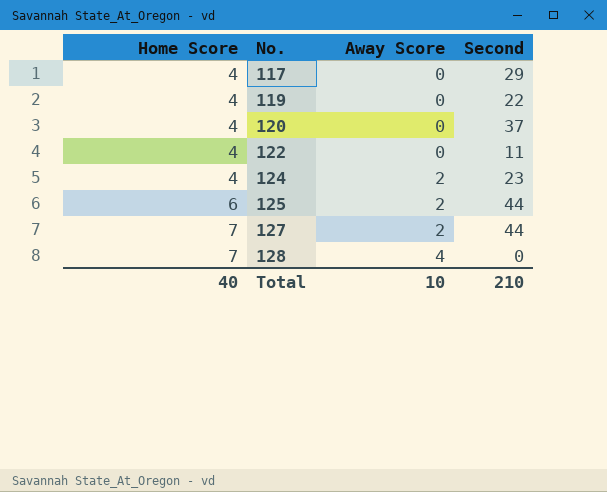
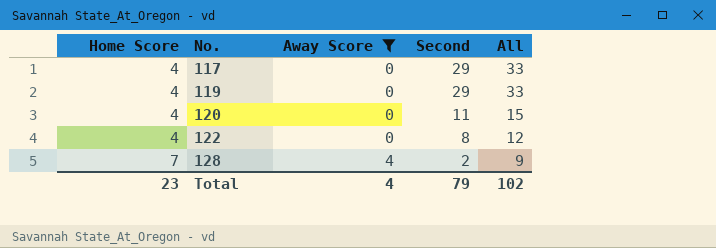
filter: none -> Away Score != 2
column All | formula: none -> [Home Score] + [Second]
119 | Second: 22 -> 29
120 | Second: 37 -> 11
122 | Second: 11 -> 8
128 | Second: 0 -> 2
Total | Home Score: 40 -> 23
Total | Away Score: 10 -> 4
Total | Second: 210 -> 79

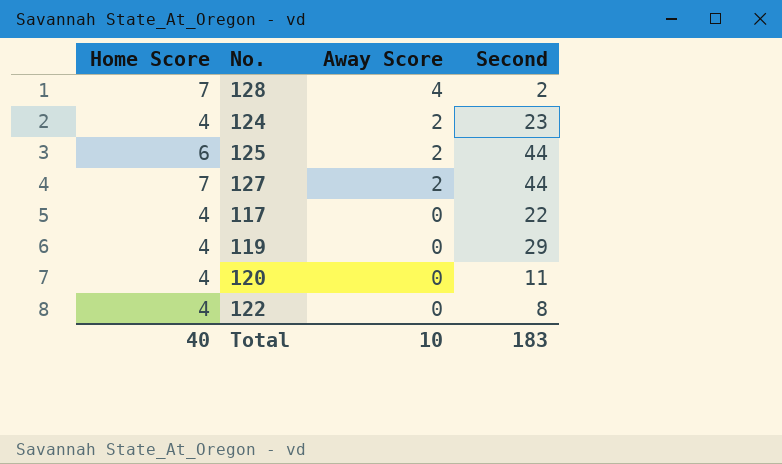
filter: Away Score != 2 -> none
row order: Home Score ascending -> Away Score descending
column All | formula: [Home Score] + [Second] -> none
117 | Second: 29 -> 22
Total | Home Score: 23 -> 40
Total | Away Score: 4 -> 10
Total | Second: 79 -> 183

